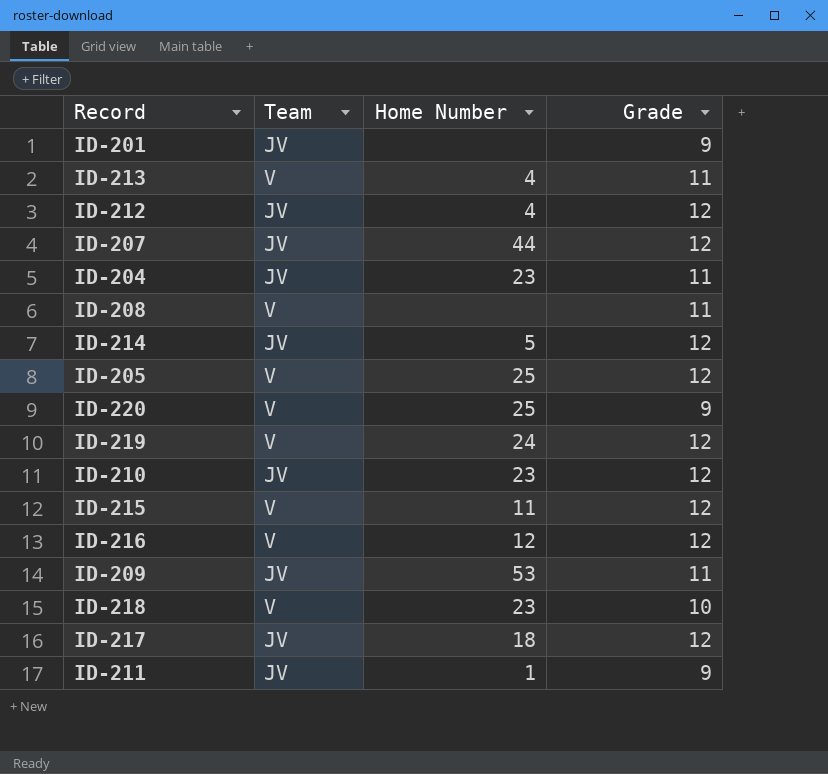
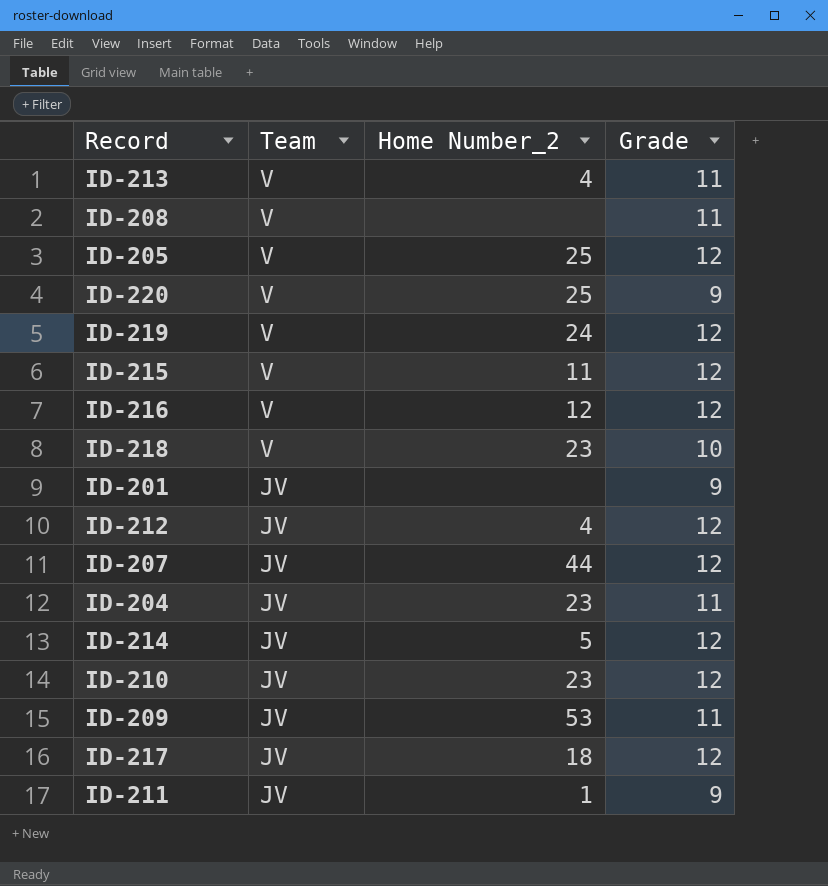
row order: none -> Team descending
column name: Home Number -> Home Number_2

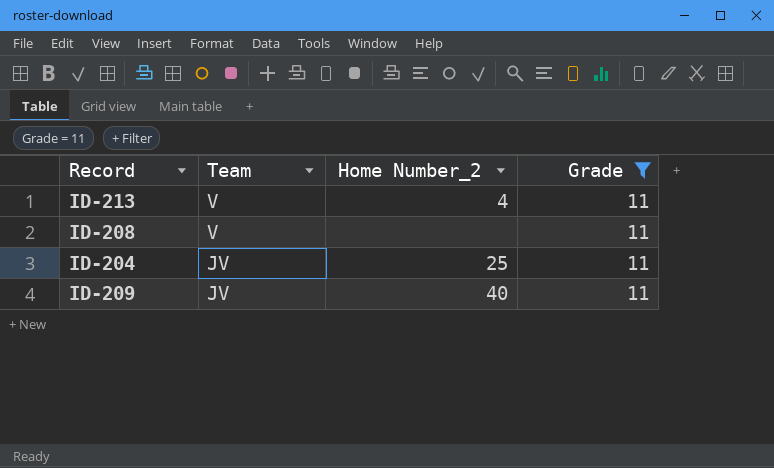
filter: none -> Grade = 11
ID-204 | Home Number_2: 23 -> 25
ID-209 | Home Number_2: 53 -> 40

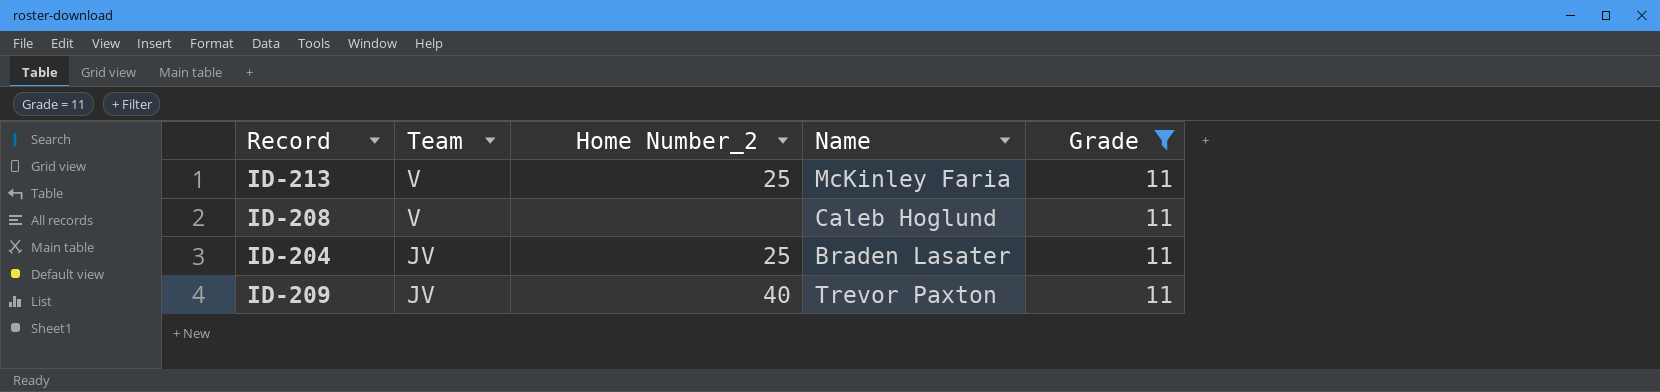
column Name | position: none -> 4
ID-213 | Home Number_2: 4 -> 25

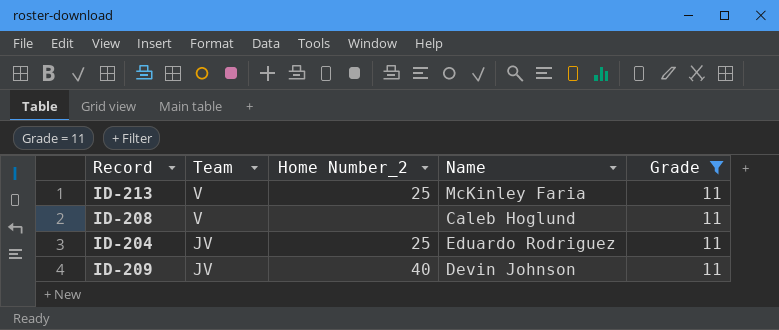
ID-204 | Name: Braden Lasater -> Eduardo Rodriguez
ID-209 | Name: Trevor Paxton -> Devin Johnson

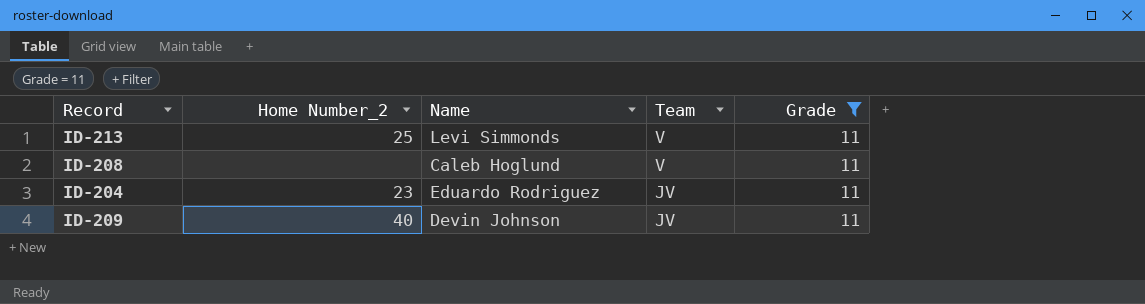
column Team | position: 2 -> 4
ID-213 | Name: McKinley Faria -> Levi Simmonds
ID-204 | Home Number_2: 25 -> 23

